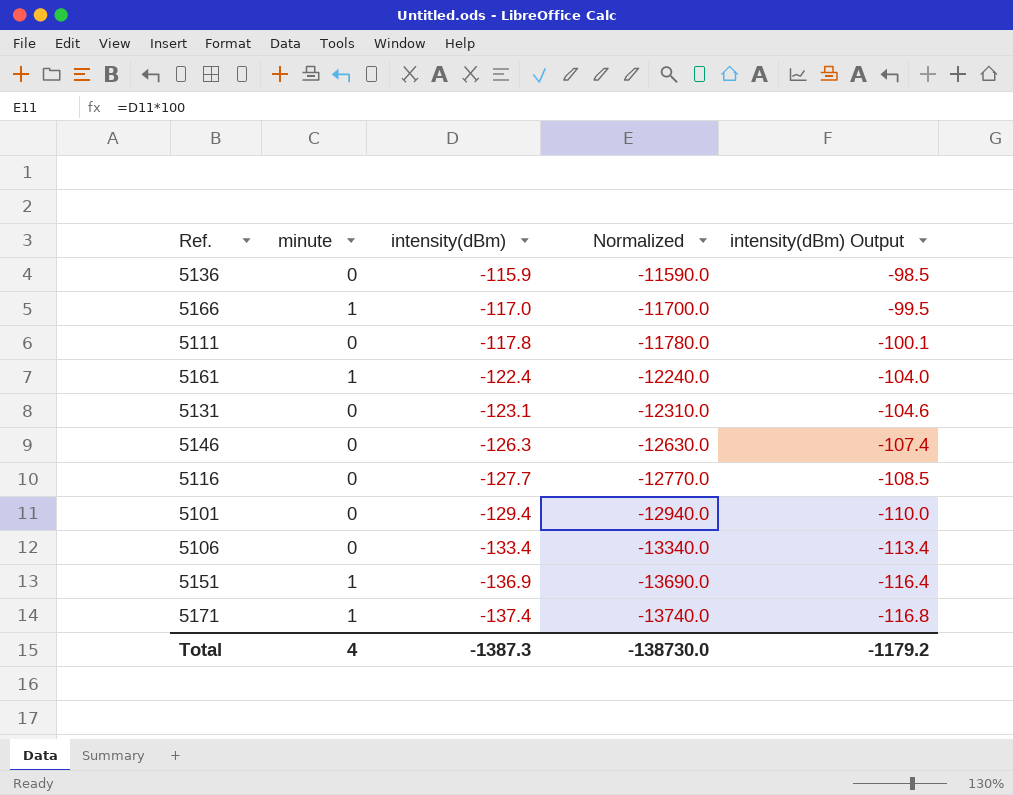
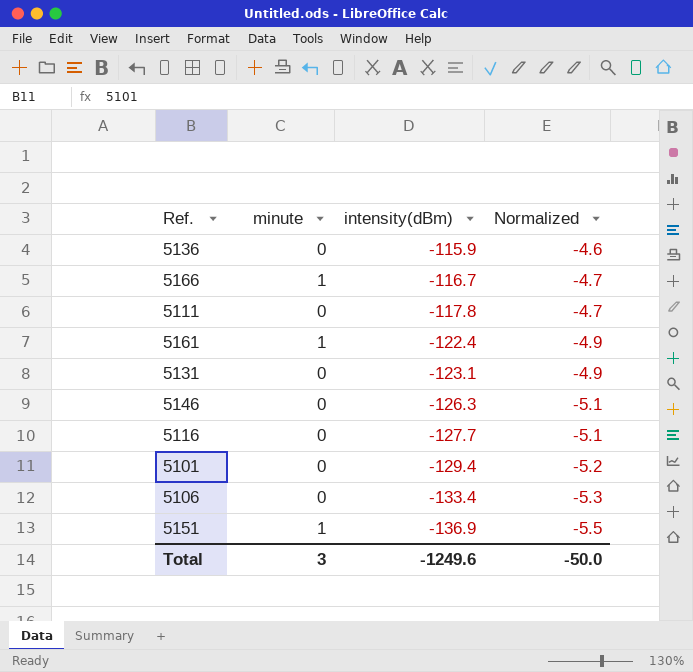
column intensity(dBm) Output | formula: [intensity(dBm)] * 0.85 -> none
column Normalized | formula: [intensity(dBm)] * 100 -> [intensity(dBm)] * 0.04
row 5171: 1 | -137.4 | -13740.0 | -116.8 -> none
5166 | intensity(dBm): -117.0 -> -116.7
Total | minute: 4 -> 3
Total | intensity(dBm): -1387.3 -> -1249.6
Total | Normalized: -138730.0 -> -50.0

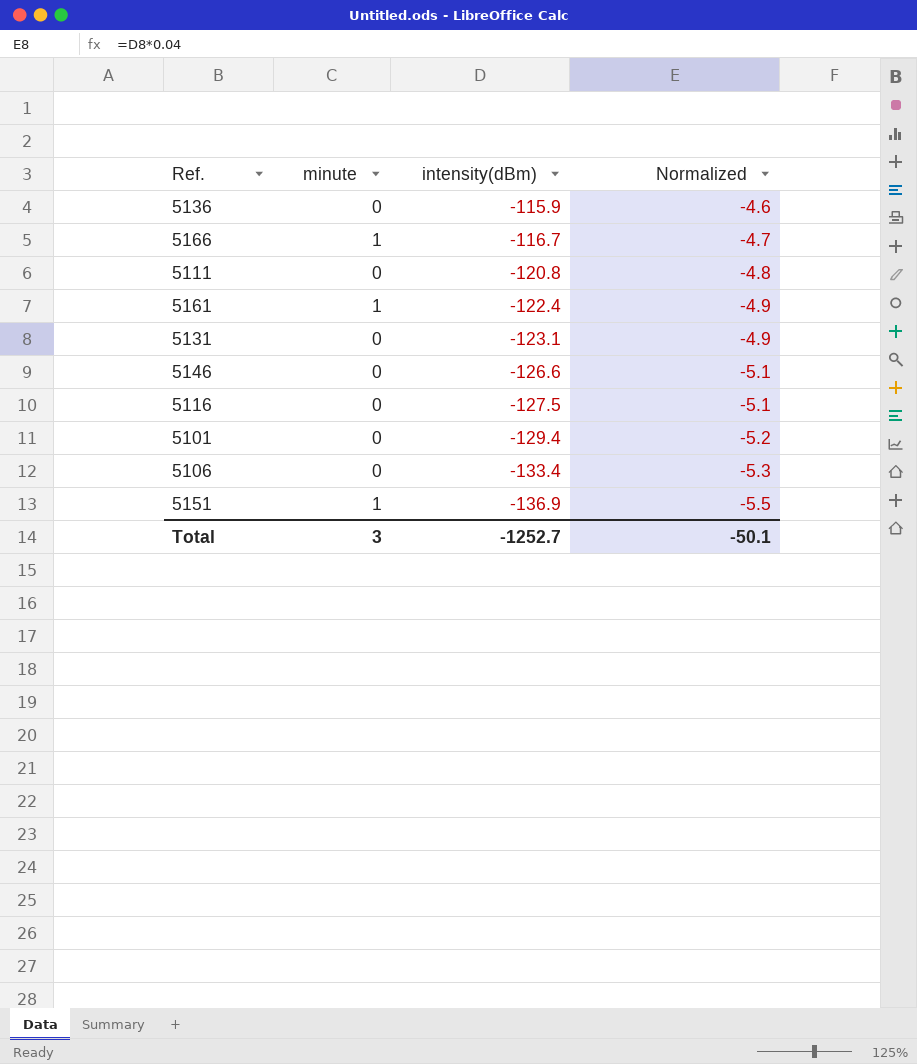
5111 | intensity(dBm): -117.8 -> -120.8
5111 | Normalized: -4.7 -> -4.8
5146 | intensity(dBm): -126.3 -> -126.6
5116 | intensity(dBm): -127.7 -> -127.5
Total | intensity(dBm): -1249.6 -> -1252.7
Total | Normalized: -50.0 -> -50.1

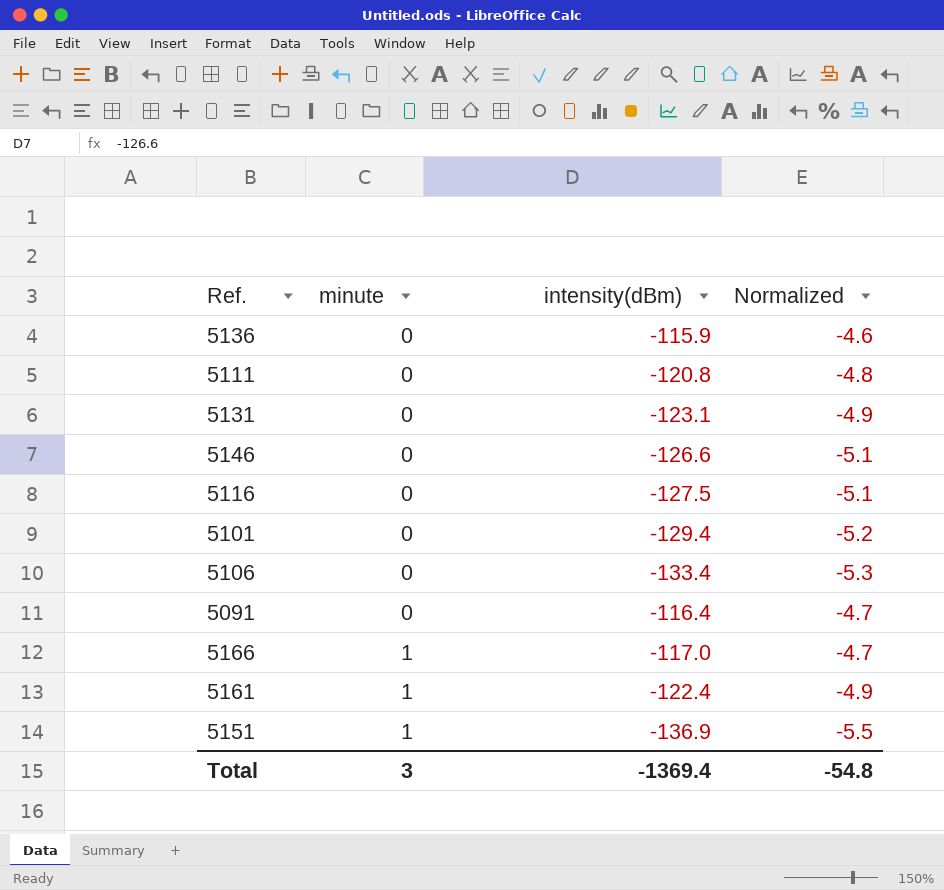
row order: intensity(dBm) descending -> minute ascending
row 5091: none -> 0 | -116.4 | -4.7
5166 | intensity(dBm): -116.7 -> -117.0
Total | intensity(dBm): -1252.7 -> -1369.4
Total | Normalized: -50.1 -> -54.8

